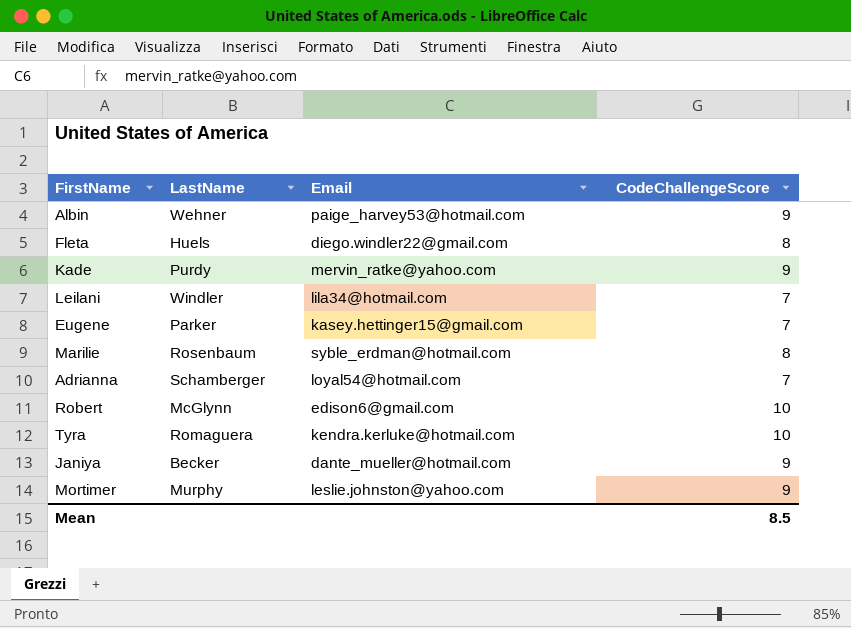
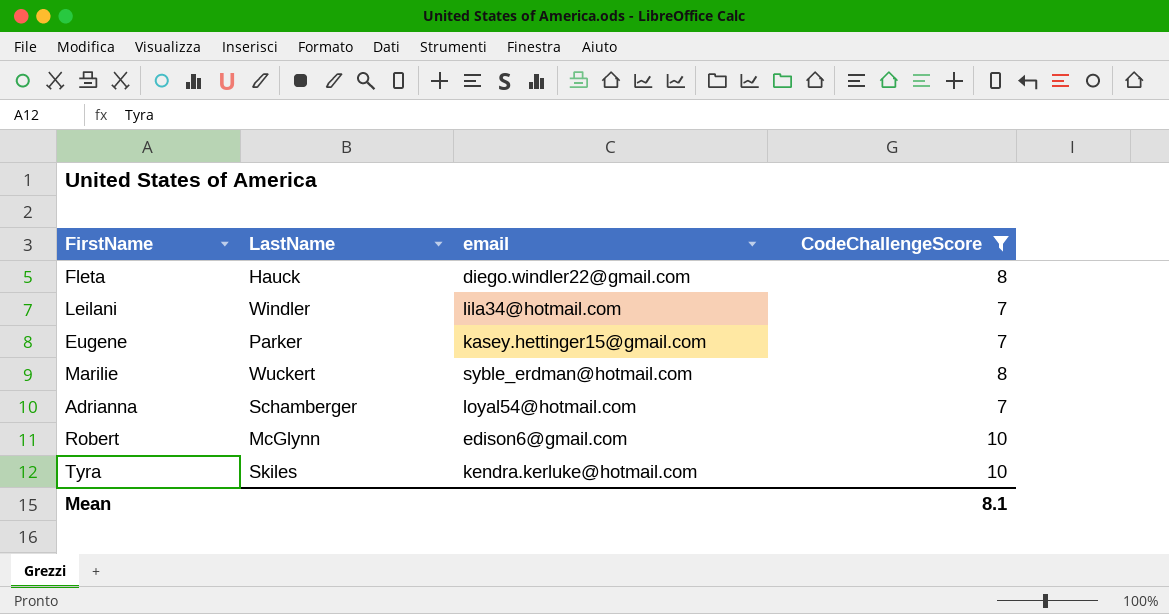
filter: none -> CodeChallengeScore != 9
column name: Email -> email
Fleta | LastName: Huels -> Hauck
Marilie | LastName: Rosenbaum -> Wuckert
Tyra | LastName: Romaguera -> Skiles
Mean | CodeChallengeScore: 8.5 -> 8.1

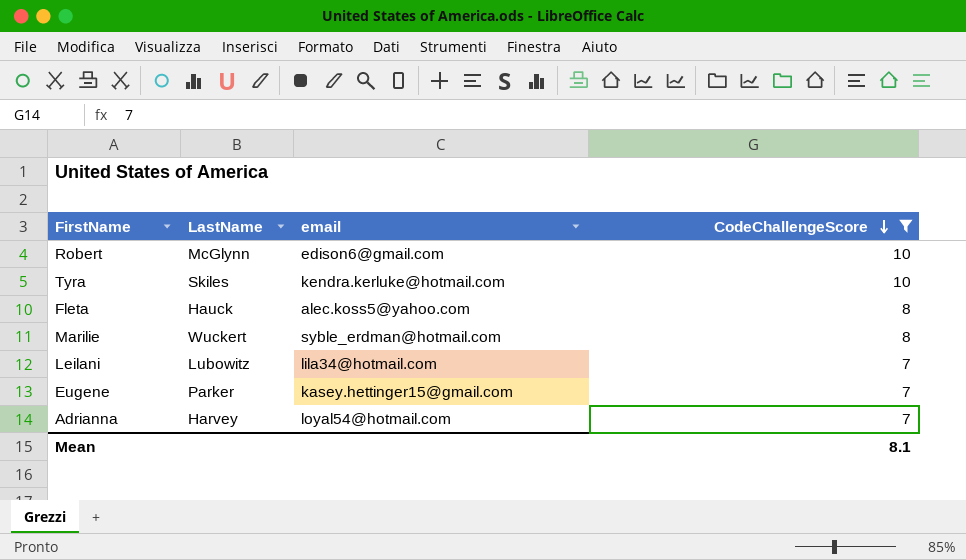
row order: none -> CodeChallengeScore descending
Fleta | email: diego.windler22@gmail.com -> alec.koss5@yahoo.com
Leilani | LastName: Windler -> Lubowitz
Adrianna | LastName: Schamberger -> Harvey

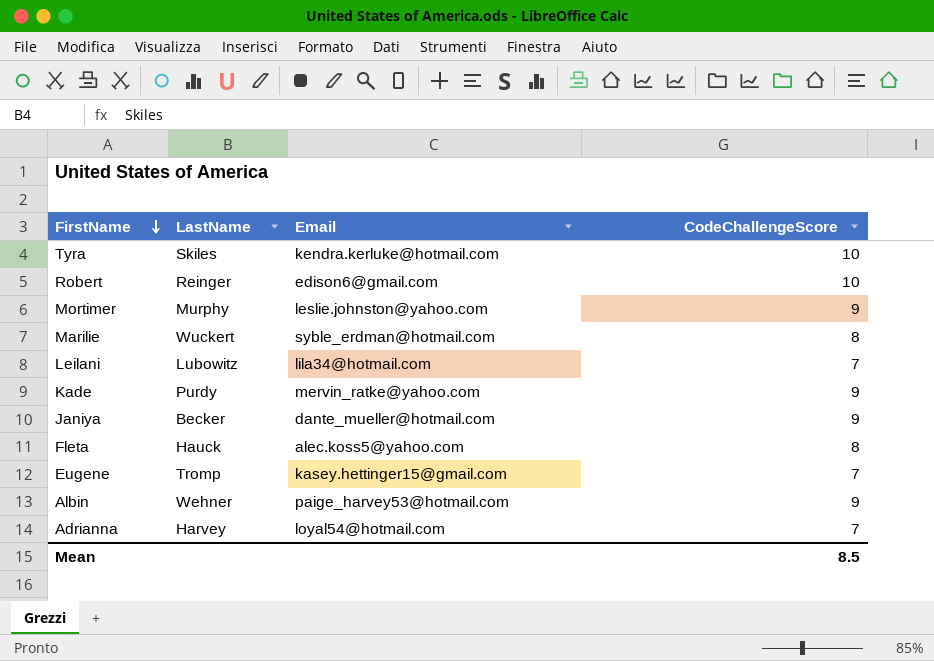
filter: CodeChallengeScore != 9 -> none
row order: CodeChallengeScore descending -> FirstName descending
column name: email -> Email
Robert | LastName: McGlynn -> Reinger
Eugene | LastName: Parker -> Tromp
Mean | CodeChallengeScore: 8.1 -> 8.5

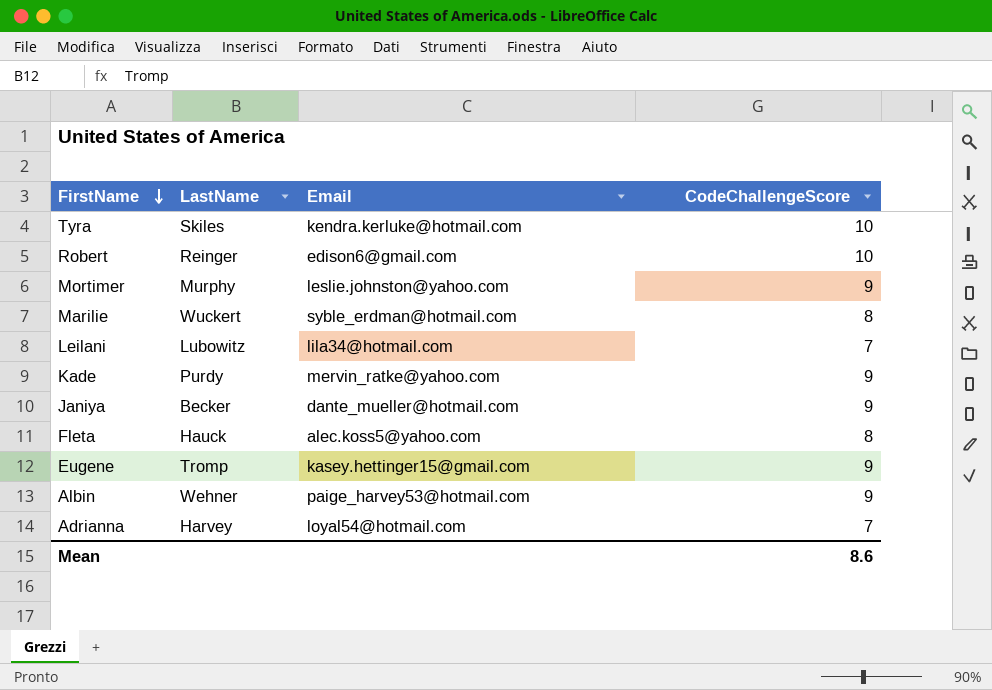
Eugene | CodeChallengeScore: 7 -> 9
Mean | CodeChallengeScore: 8.5 -> 8.6

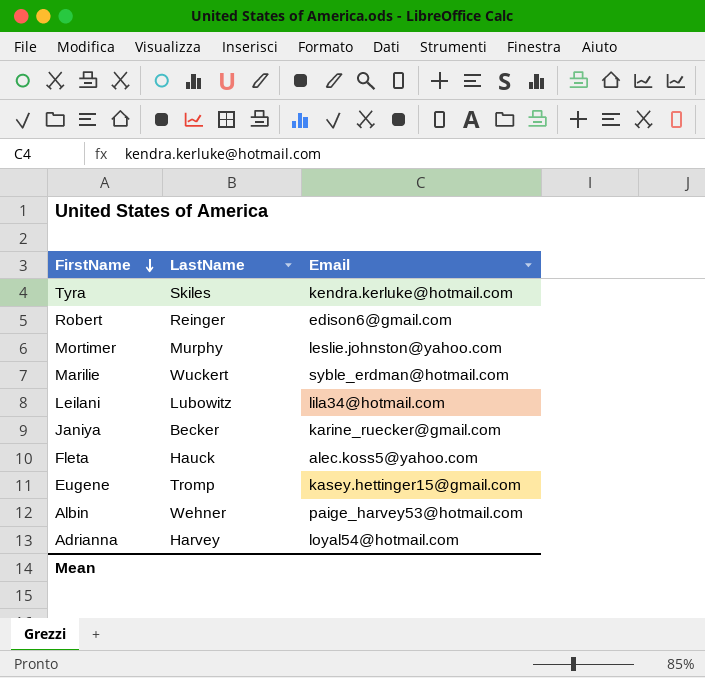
column CodeChallengeScore | position: 4 -> none
row Kade: Purdy | mervin_ratke@yahoo.com | 9 -> none
Janiya | Email: dante_mueller@hotmail.com -> karine_ruecker@gmail.com

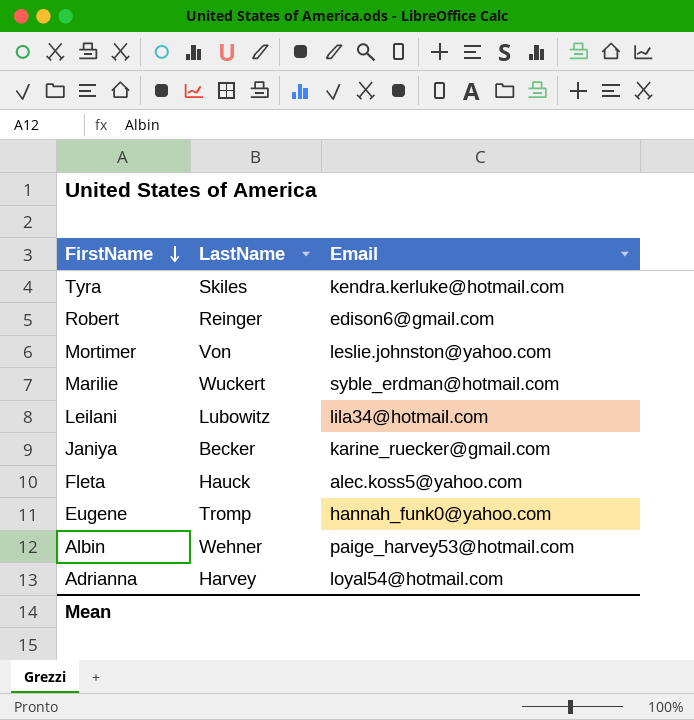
Mortimer | LastName: Murphy -> Von
Eugene | Email: kasey.hettinger15@gmail.com -> hannah_funk0@yahoo.com

